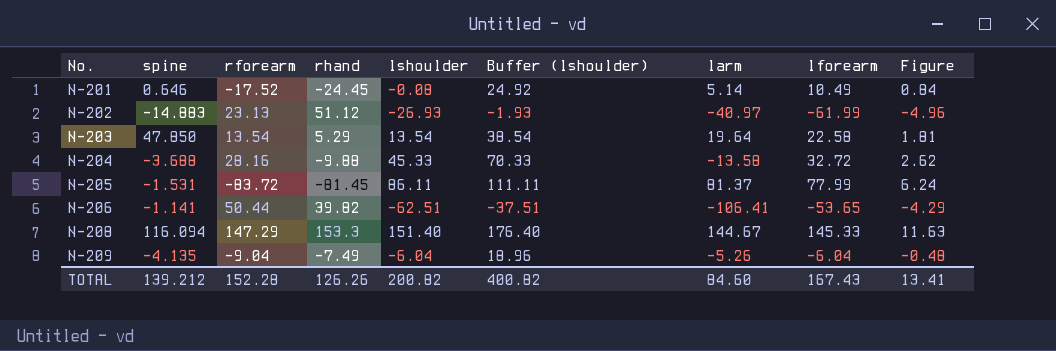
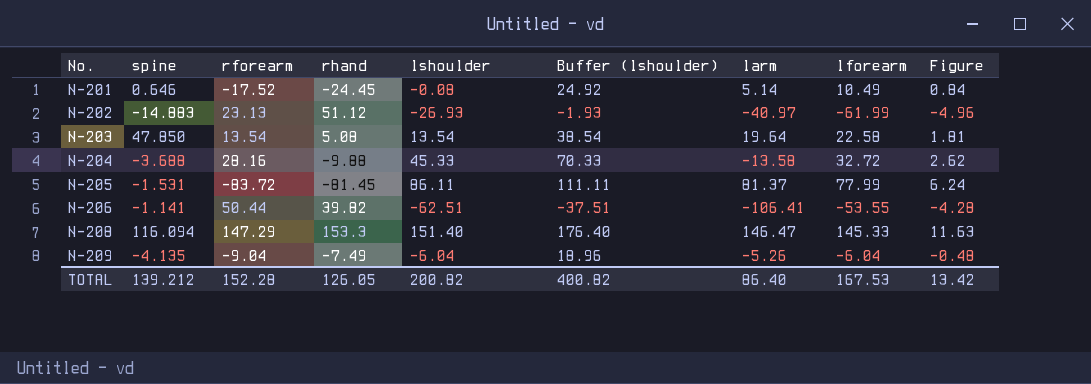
N-203 | rhand: 5.29 -> 5.08
N-206 | lforearm: -53.65 -> -53.55
N-206 | Figure: -4.29 -> -4.28
N-208 | larm: 144.67 -> 146.47
TOTAL | rhand: 126.26 -> 126.05
TOTAL | larm: 84.60 -> 86.40
TOTAL | lforearm: 167.43 -> 167.53
TOTAL | Figure: 13.41 -> 13.42

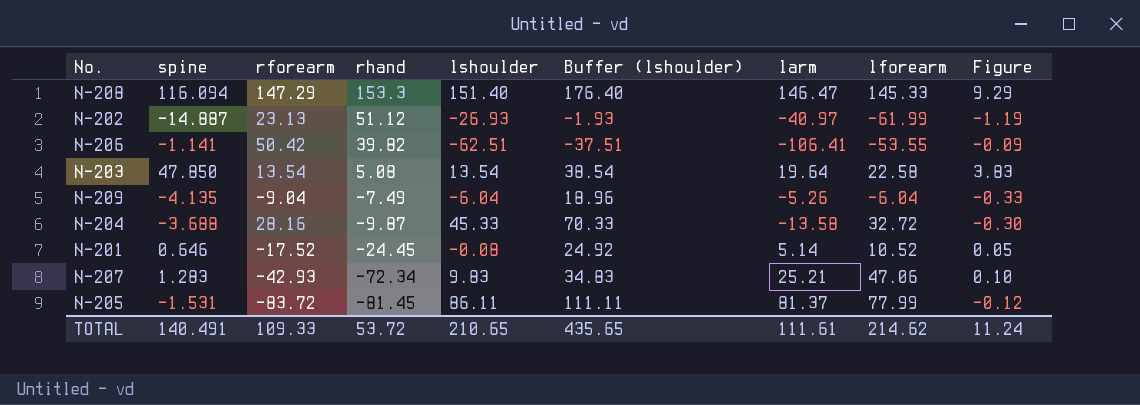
row order: No. ascending -> rhand descending
column Figure | formula: [lforearm] * 0.08 -> [spine] * 0.08
N-202 | spine: -14.883 -> -14.887
N-206 | rforearm: 50.44 -> 50.42
N-204 | rhand: -9.88 -> -9.87
N-201 | lforearm: 10.49 -> 10.52
row N-207: none -> 1.283 | -42.93 | -72.34 | 9.83 | 34.83 | 25.21 | 47.06 | 0.10
TOTAL | spine: 139.212 -> 140.491
TOTAL | rforearm: 152.28 -> 109.33
TOTAL | rhand: 126.05 -> 53.72
TOTAL | lshoulder: 200.82 -> 210.65
TOTAL | Buffer (lshoulder): 400.82 -> 435.65
TOTAL | larm: 86.40 -> 111.61
TOTAL | lforearm: 167.53 -> 214.62
TOTAL | Figure: 13.42 -> 11.24

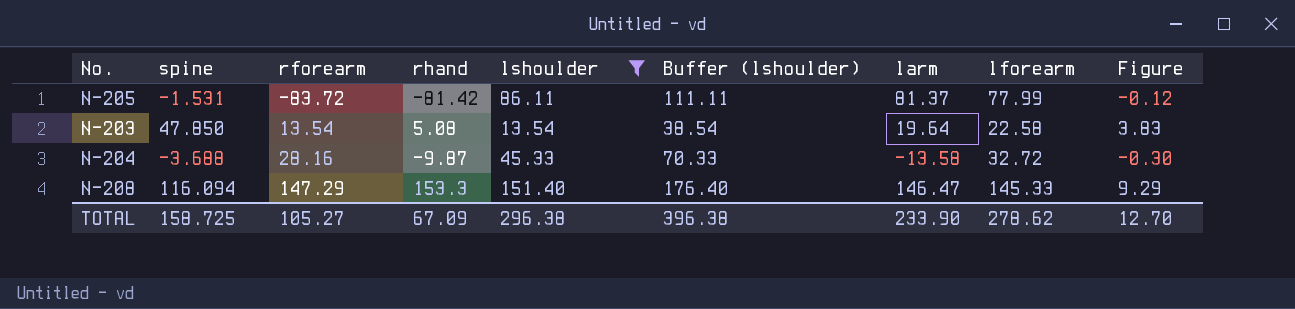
filter: none -> lshoulder >= 13.54
row order: rhand descending -> rforearm ascending
N-205 | rhand: -81.45 -> -81.42
TOTAL | spine: 140.491 -> 158.725
TOTAL | rforearm: 109.33 -> 105.27
TOTAL | rhand: 53.72 -> 67.09
TOTAL | lshoulder: 210.65 -> 296.38
TOTAL | Buffer (lshoulder): 435.65 -> 396.38
TOTAL | larm: 111.61 -> 233.90
TOTAL | lforearm: 214.62 -> 278.62
TOTAL | Figure: 11.24 -> 12.70

